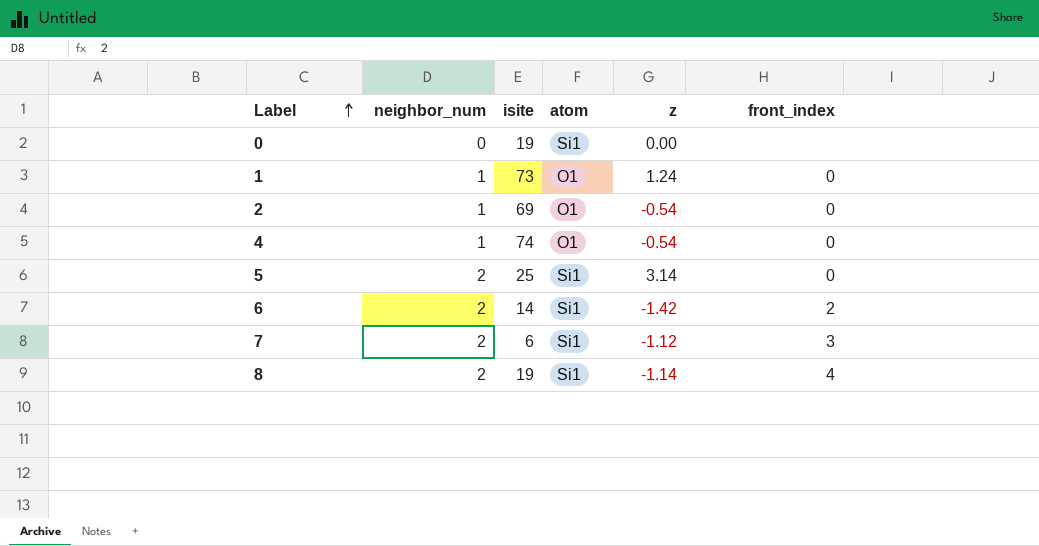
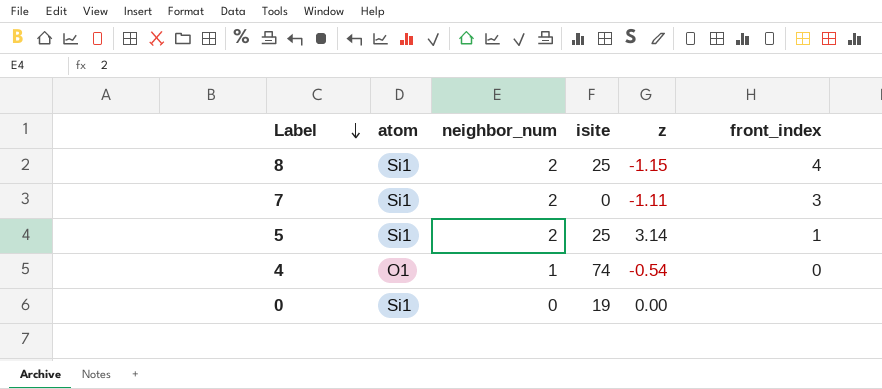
row order: Label ascending -> Label descending
column atom | position: 4 -> 2
row 1: 1 | 73 | O1 | 1.24 | 0 -> none
row 2: 1 | 69 | O1 | -0.54 | 0 -> none
row 6: 2 | 14 | Si1 | -1.42 | 2 -> none
8 | isite: 19 -> 25
8 | z: -1.14 -> -1.15
7 | isite: 6 -> 0
7 | z: -1.12 -> -1.11
5 | front_index: 0 -> 1

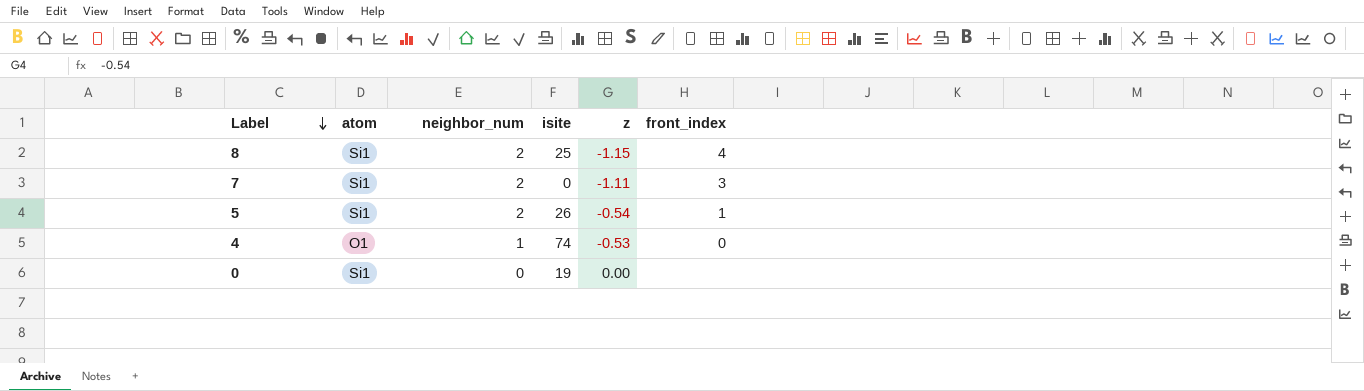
5 | isite: 25 -> 26
5 | z: 3.14 -> -0.54
4 | z: -0.54 -> -0.53

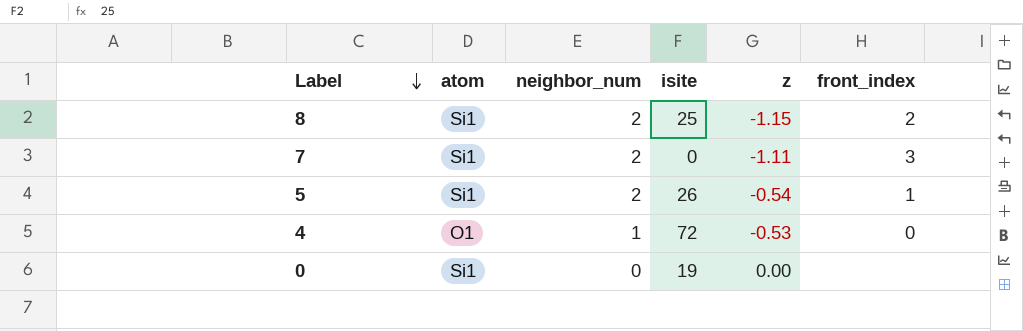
8 | front_index: 4 -> 2
4 | isite: 74 -> 72

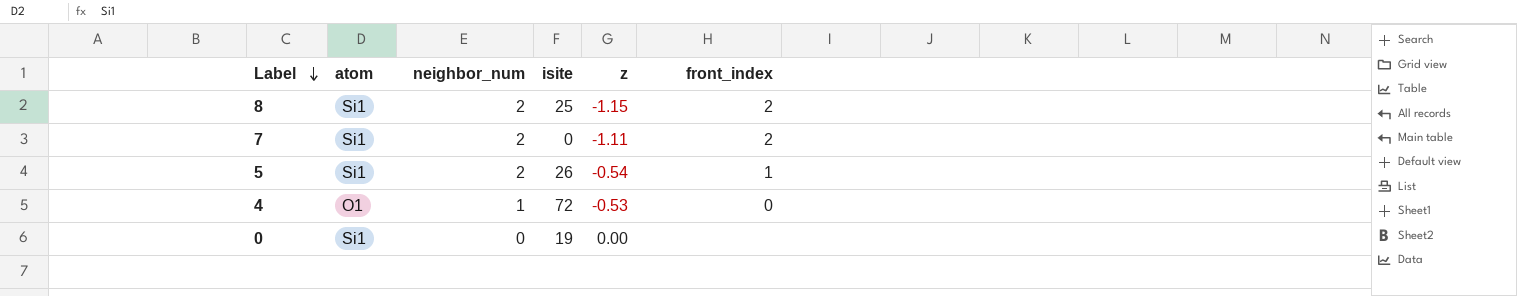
7 | front_index: 3 -> 2

